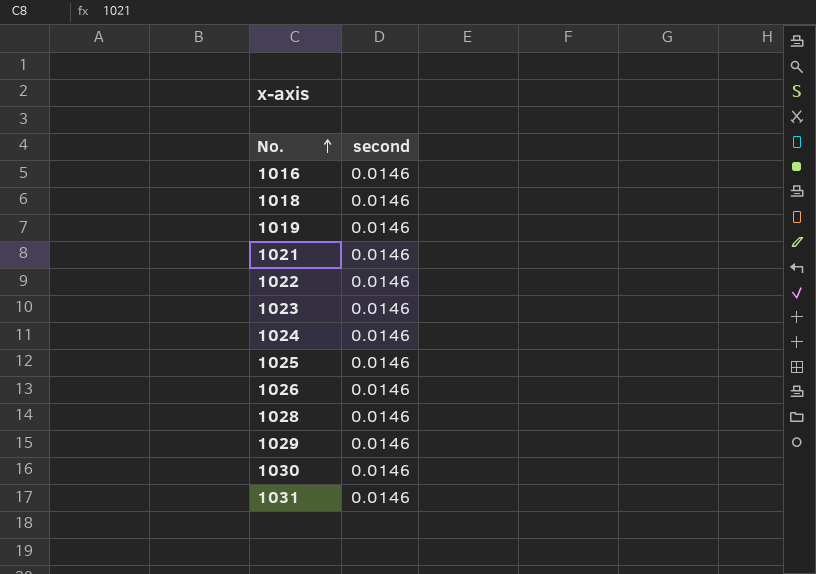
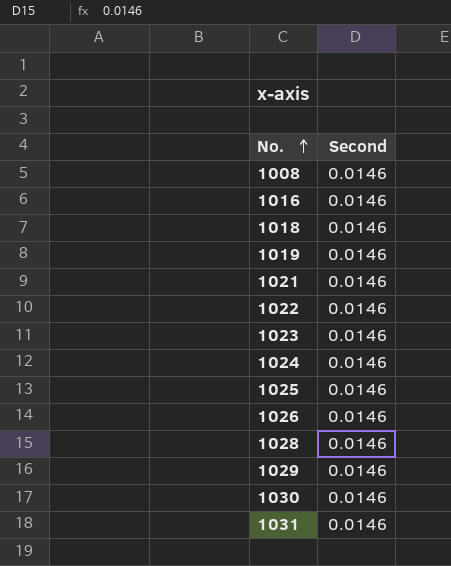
column name: second -> Second
row 1008: none -> 0.0146

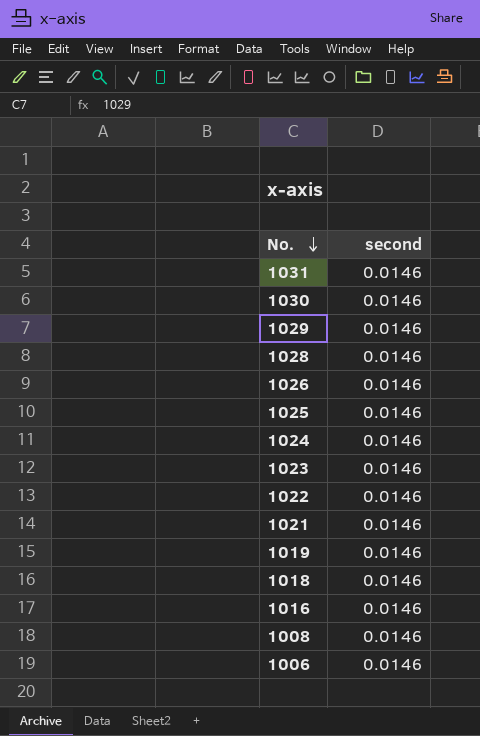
row order: No. ascending -> No. descending
column name: Second -> second
row 1006: none -> 0.0146

